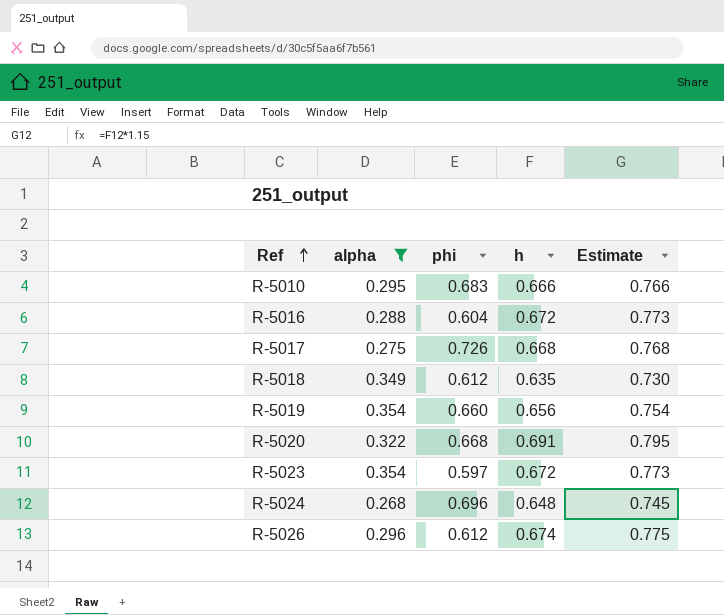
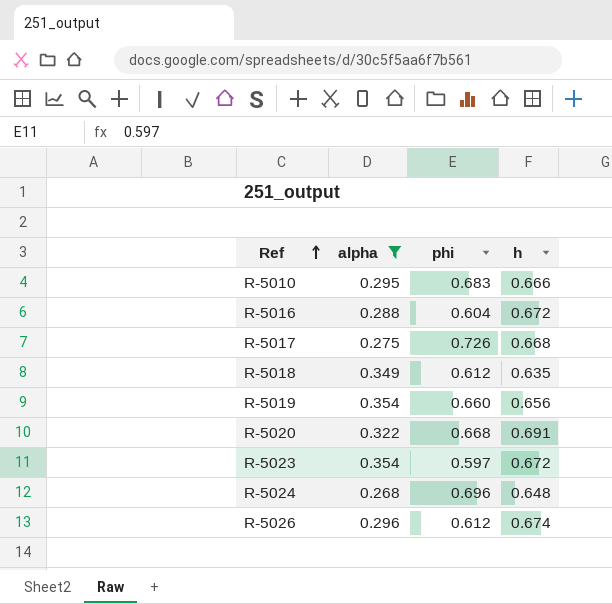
column Estimate | formula: [h] * 1.15 -> none

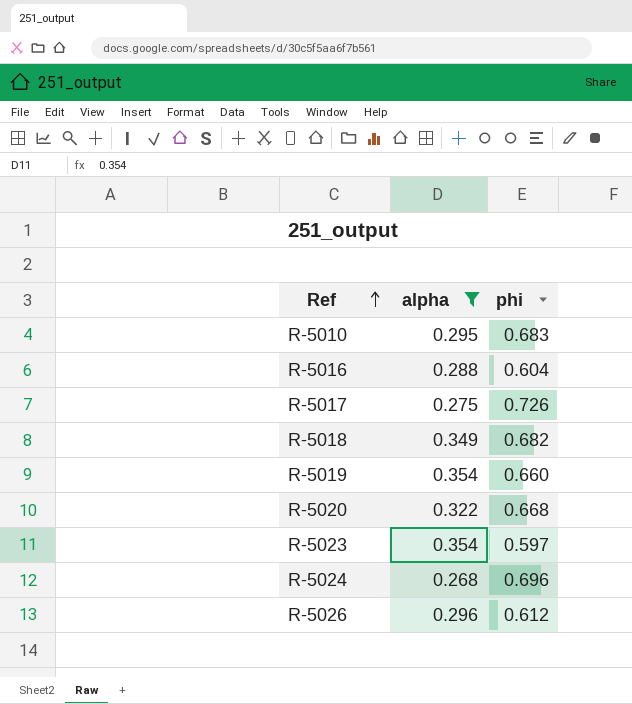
column h | position: 4 -> none
R-5018 | phi: 0.612 -> 0.682

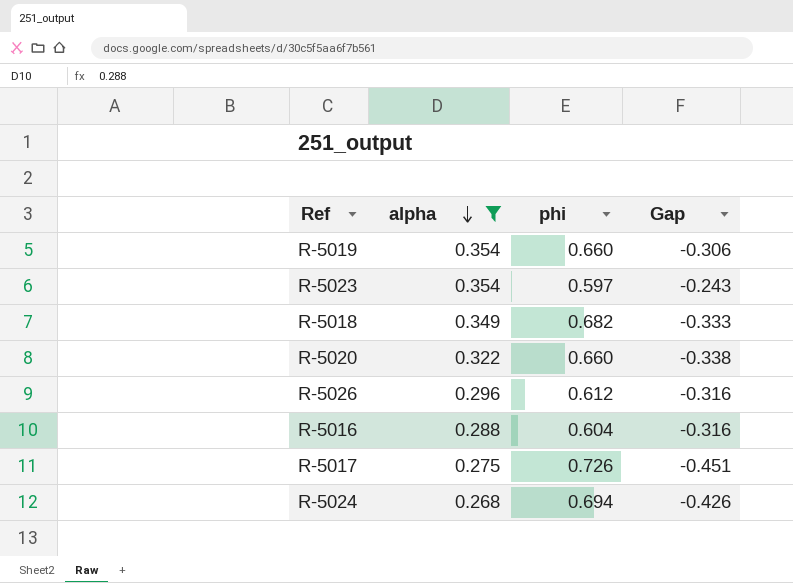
row order: Ref ascending -> alpha descending
column Gap | formula: none -> [alpha] - [phi]
row R-5010: 0.295 | 0.683 -> none
R-5020 | phi: 0.668 -> 0.660
R-5024 | phi: 0.696 -> 0.694

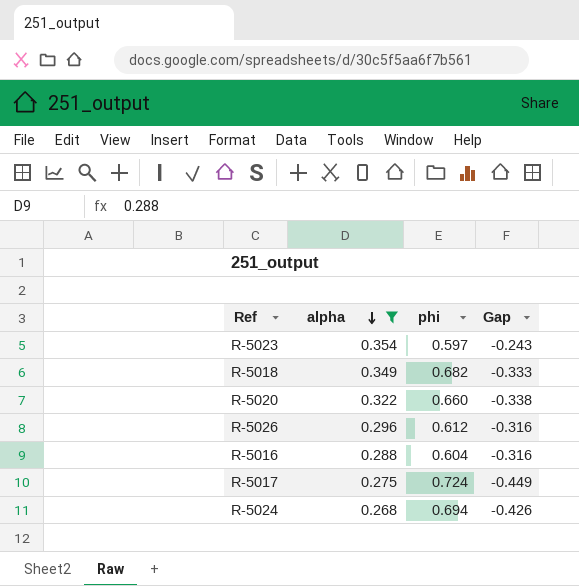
row R-5019: 0.354 | 0.660 | -0.306 -> none
R-5017 | phi: 0.726 -> 0.724
R-5017 | Gap: -0.451 -> -0.449

